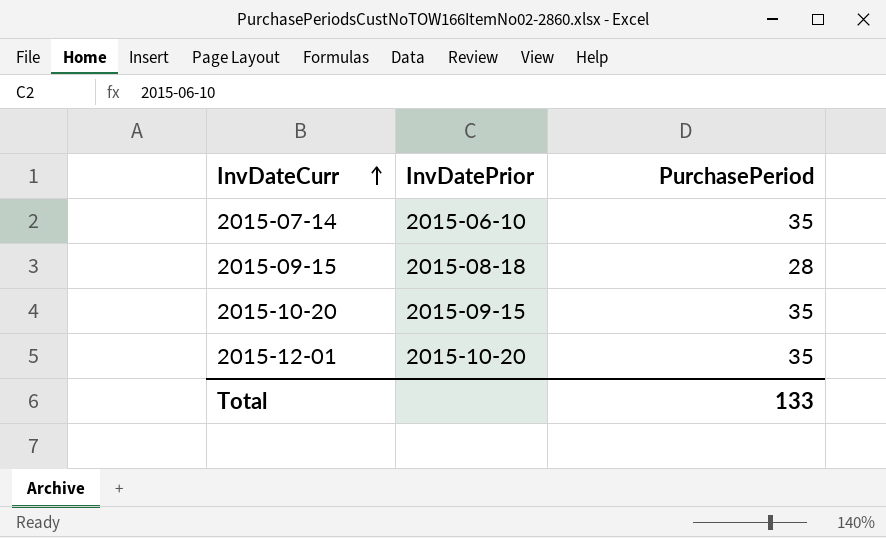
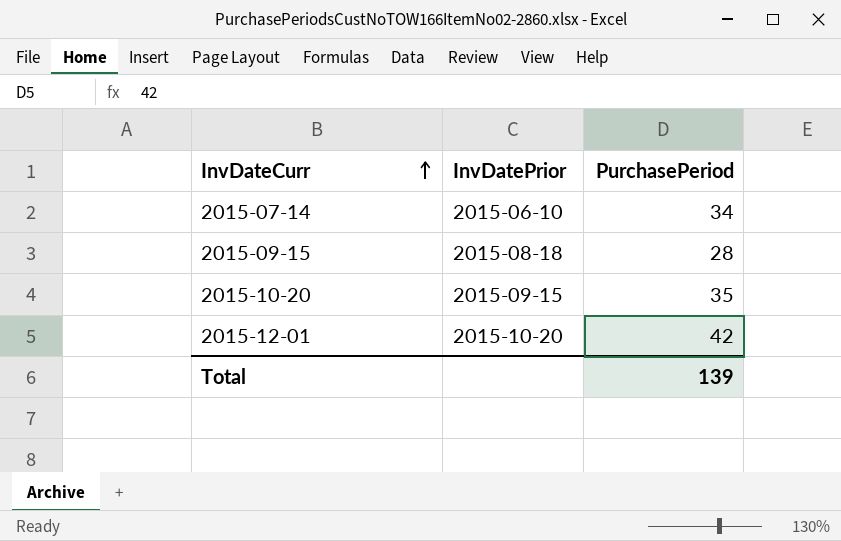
2015-07-14 | PurchasePeriod: 35 -> 34
2015-12-01 | PurchasePeriod: 35 -> 42
Total | PurchasePeriod: 133 -> 139

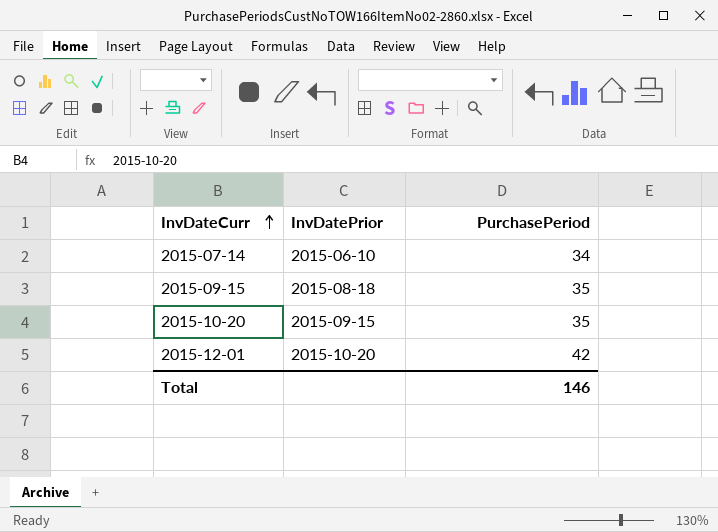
2015-09-15 | PurchasePeriod: 28 -> 35
Total | PurchasePeriod: 139 -> 146

